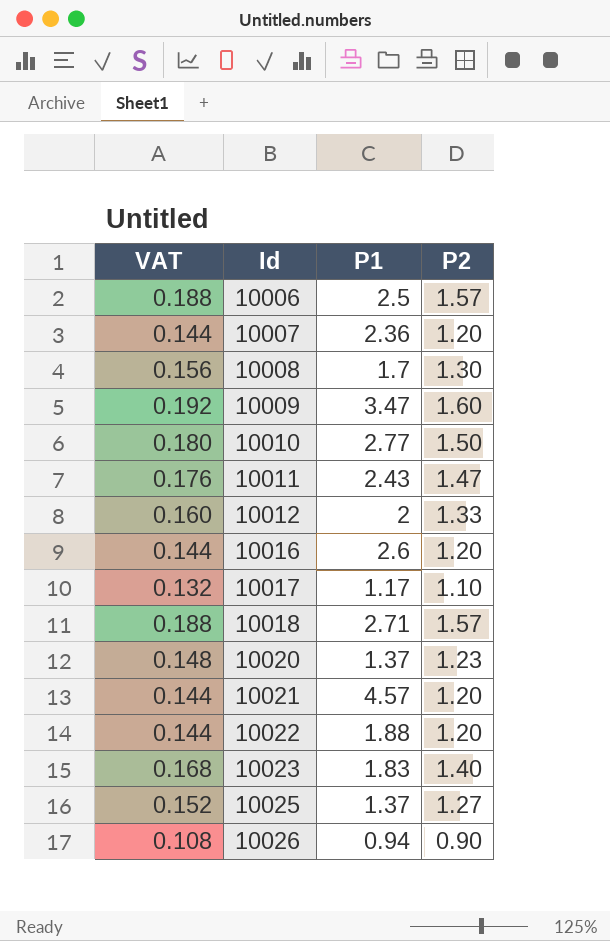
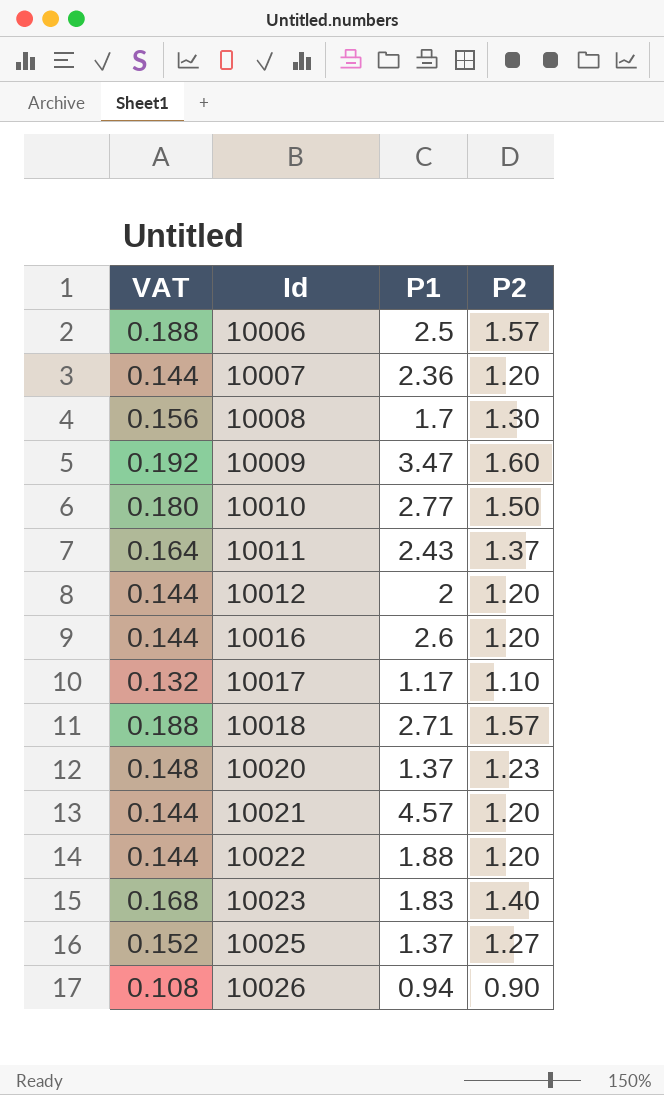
10011 | VAT: 0.176 -> 0.164
10011 | P2: 1.47 -> 1.37
10012 | VAT: 0.160 -> 0.144
10012 | P2: 1.33 -> 1.20

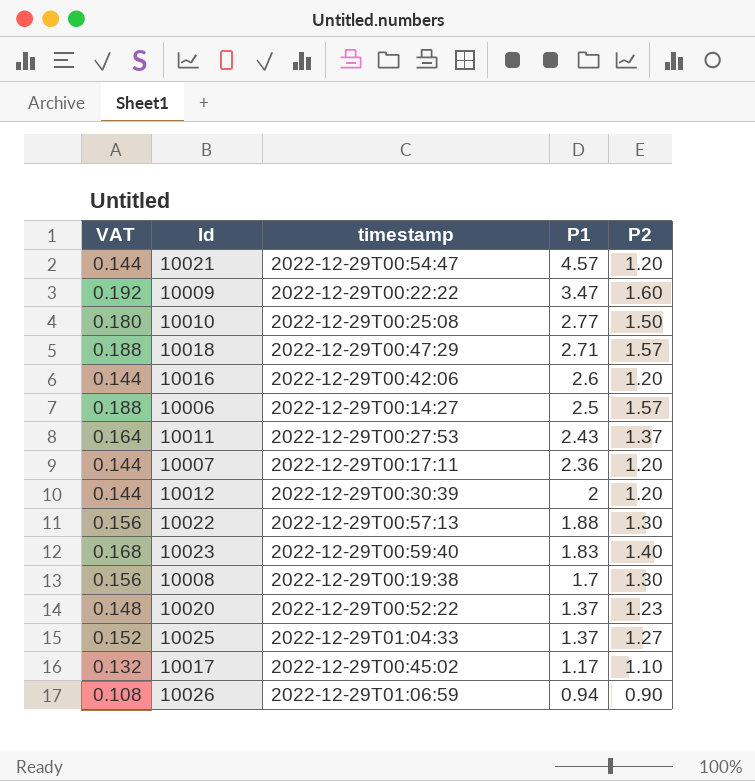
row order: Id ascending -> P1 descending
column timestamp | position: none -> 3
10022 | VAT: 0.144 -> 0.156
10022 | P2: 1.20 -> 1.30

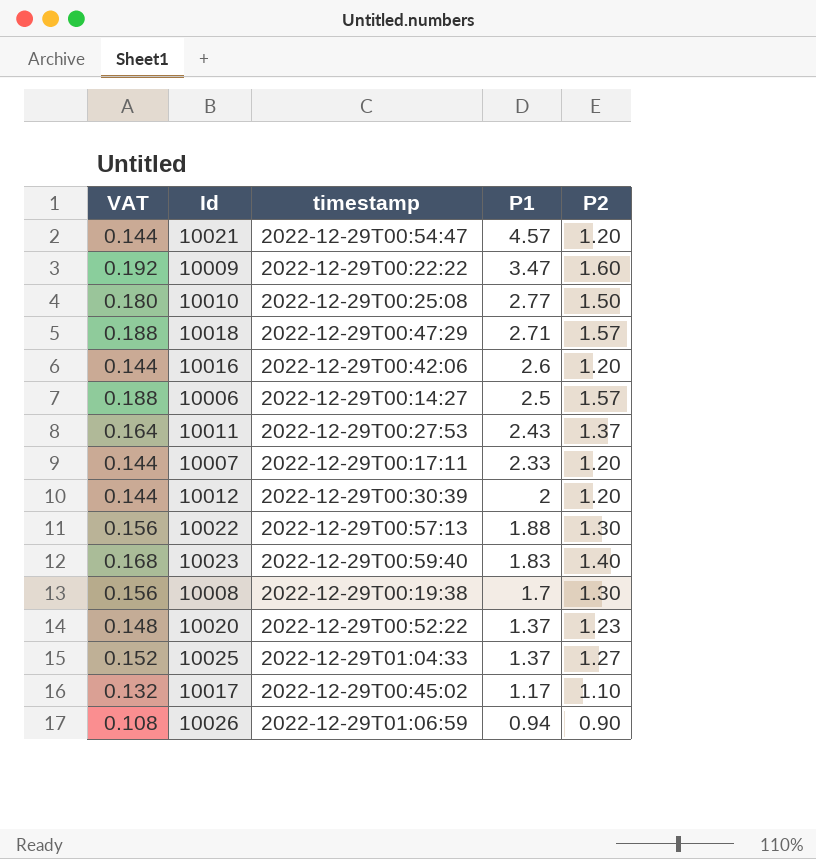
10007 | P1: 2.36 -> 2.33

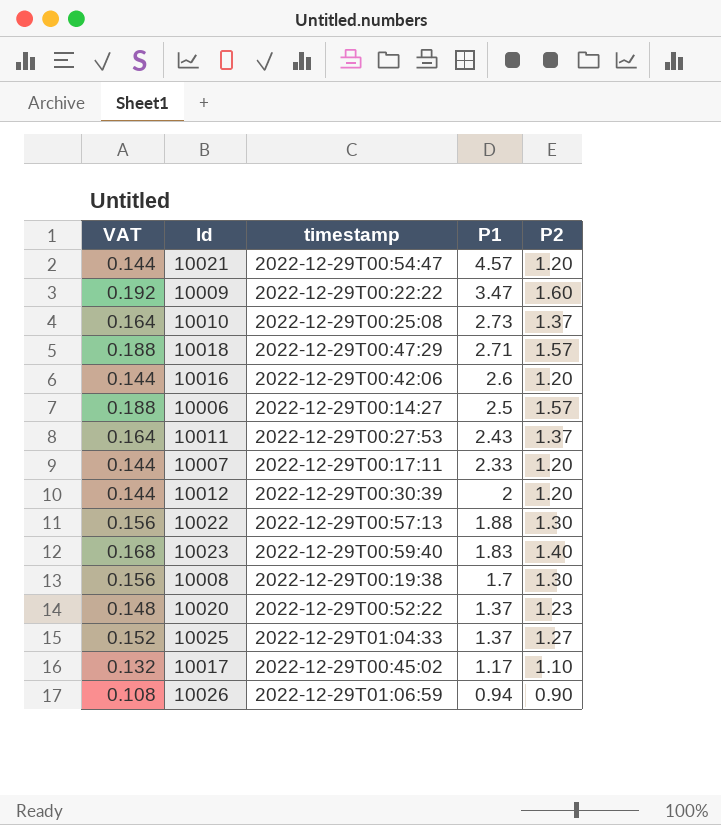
10010 | VAT: 0.180 -> 0.164
10010 | P1: 2.77 -> 2.73
10010 | P2: 1.50 -> 1.37

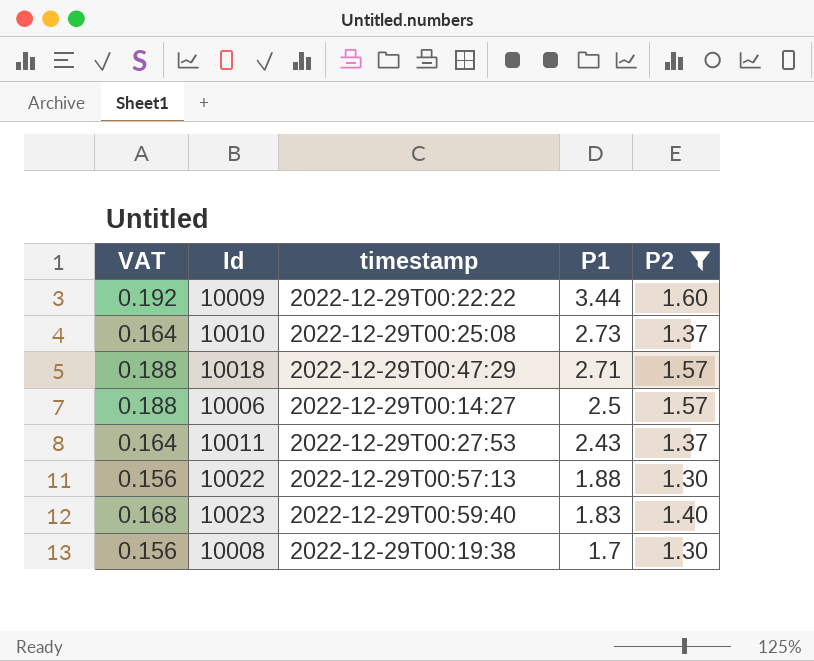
filter: none -> P2 >= 1.30
10009 | P1: 3.47 -> 3.44

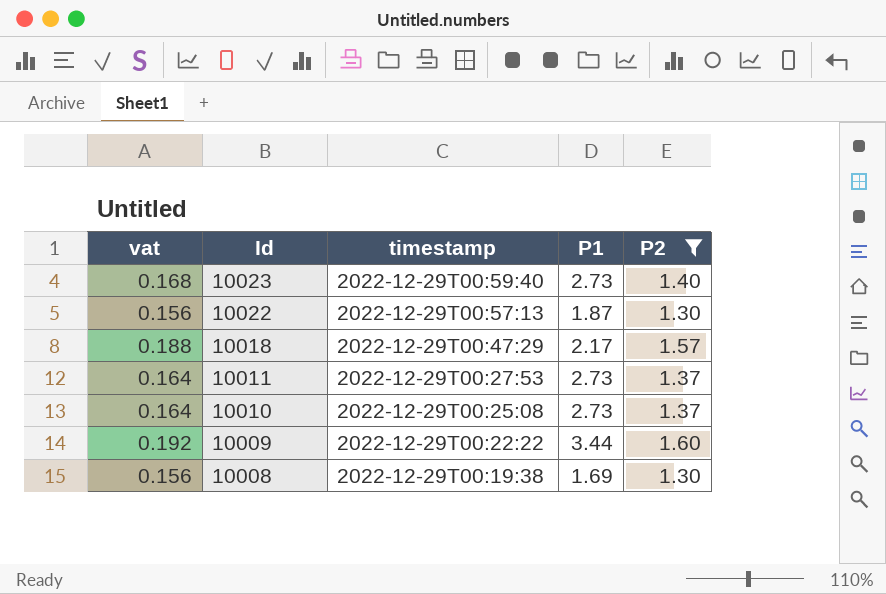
row order: P1 descending -> Id descending
column name: VAT -> vat
row 10006: 0.188 | 2022-12-29T00:14:27 | 2.5 | 1.57 -> none
10023 | P1: 1.83 -> 2.73
10022 | P1: 1.88 -> 1.87
10018 | P1: 2.71 -> 2.17
10011 | P1: 2.43 -> 2.73
10008 | P1: 1.7 -> 1.69

